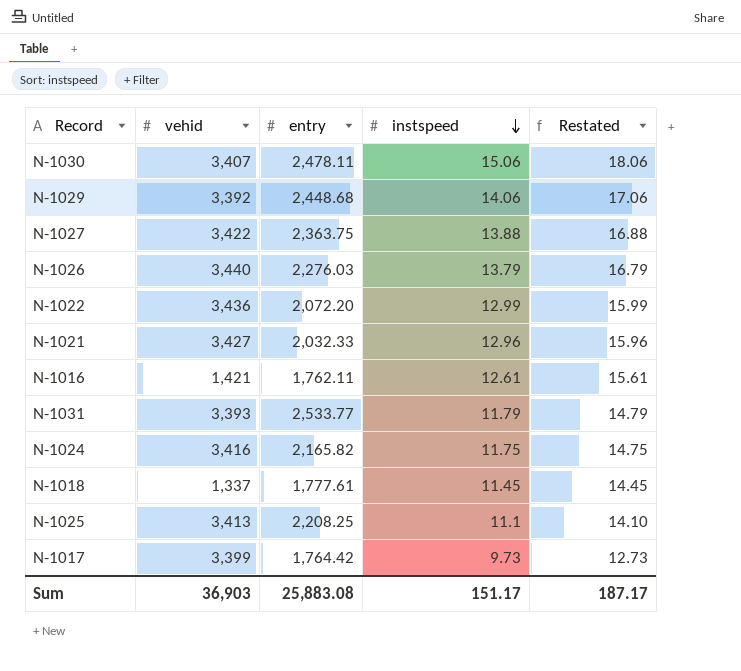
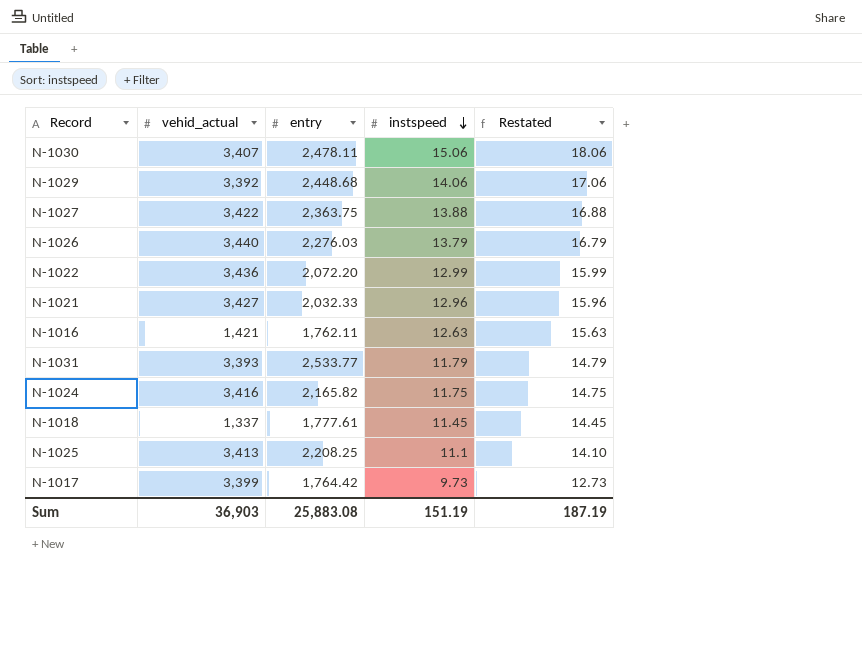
column name: vehid -> vehid_actual
N-1016 | instspeed: 12.61 -> 12.63
N-1016 | Restated: 15.61 -> 15.63
Sum | instspeed: 151.17 -> 151.19
Sum | Restated: 187.17 -> 187.19

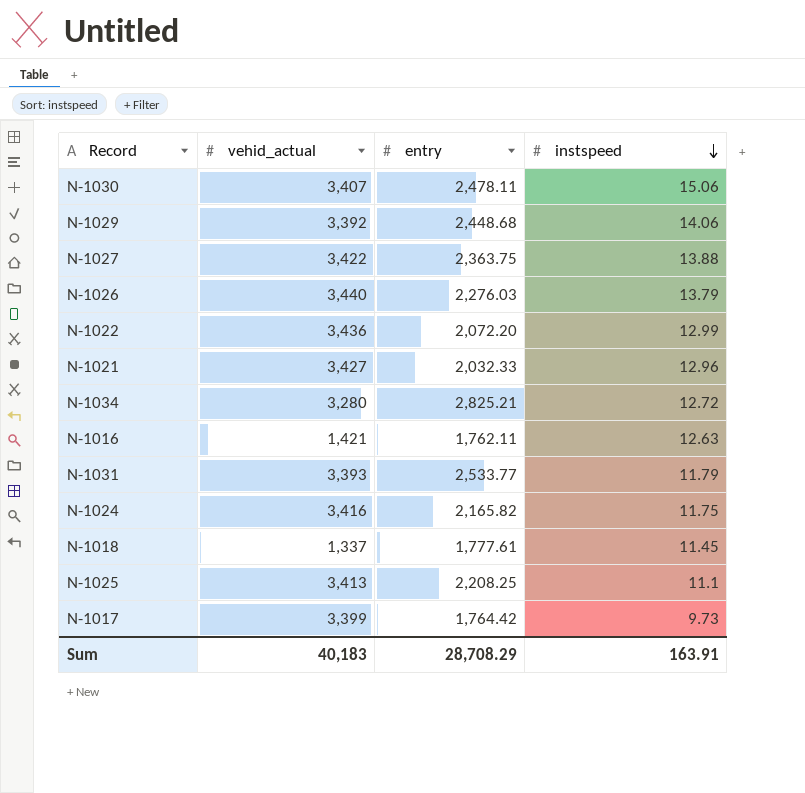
column Restated | formula: [instspeed] + 3 -> none
row N-1034: none -> 3,280 | 2,825.21 | 12.72
Sum | vehid_actual: 36,903 -> 40,183
Sum | entry: 25,883.08 -> 28,708.29
Sum | instspeed: 151.19 -> 163.91

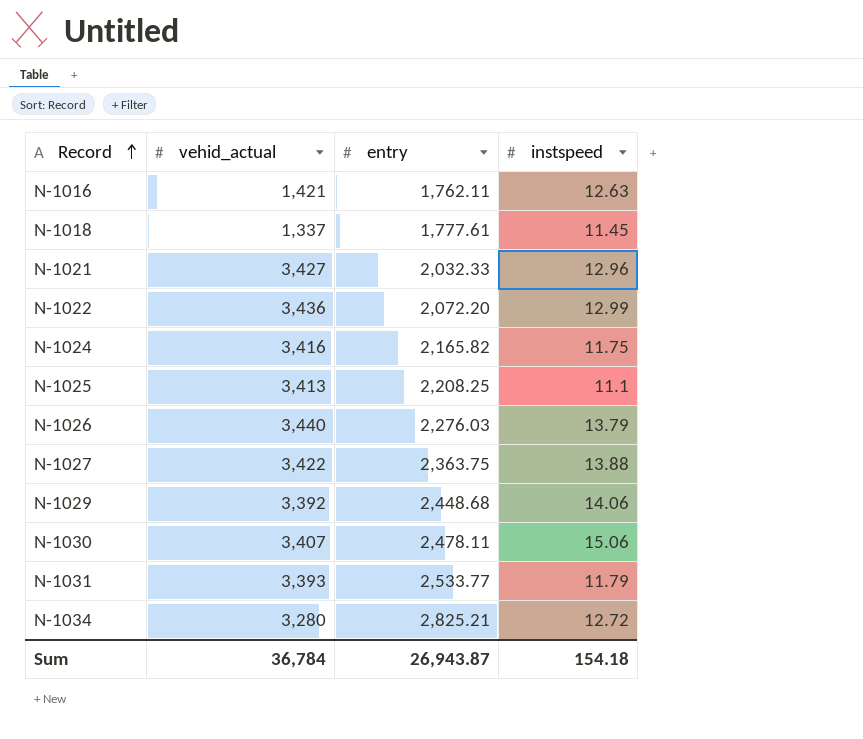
row order: instspeed descending -> Record ascending
row N-1017: 3,399 | 1,764.42 | 9.73 -> none
Sum | vehid_actual: 40,183 -> 36,784
Sum | entry: 28,708.29 -> 26,943.87
Sum | instspeed: 163.91 -> 154.18

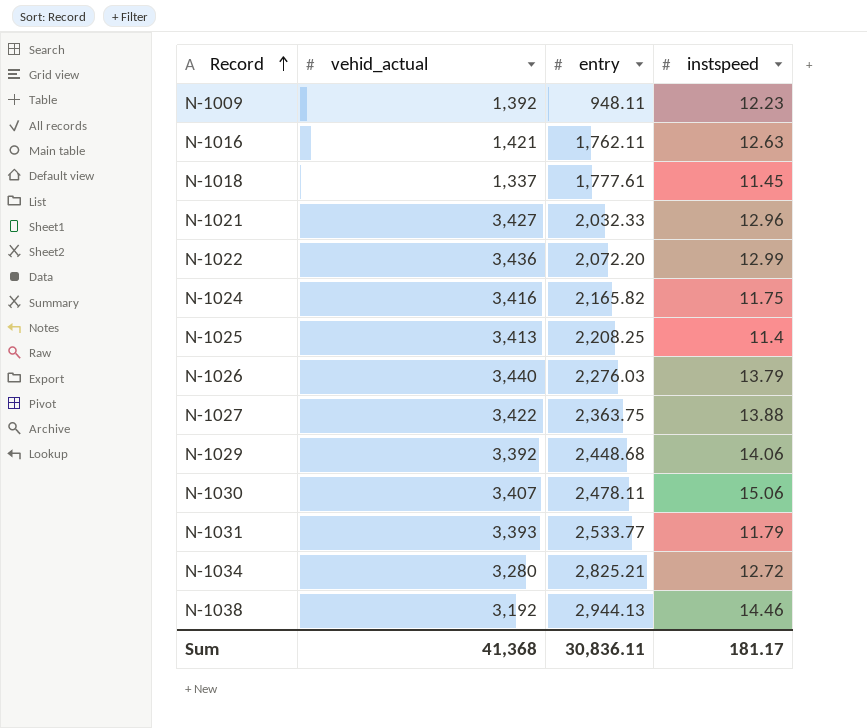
row N-1009: none -> 1,392 | 948.11 | 12.23
N-1025 | instspeed: 11.1 -> 11.4
row N-1038: none -> 3,192 | 2,944.13 | 14.46
Sum | vehid_actual: 36,784 -> 41,368
Sum | entry: 26,943.87 -> 30,836.11
Sum | instspeed: 154.18 -> 181.17

